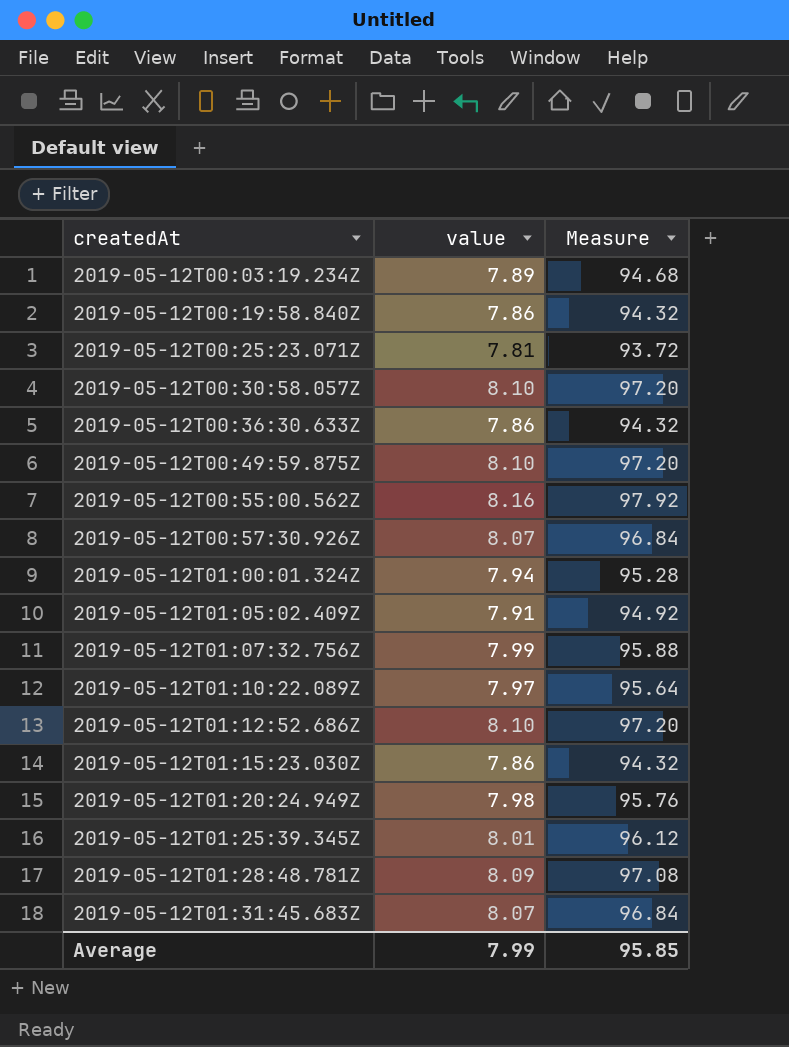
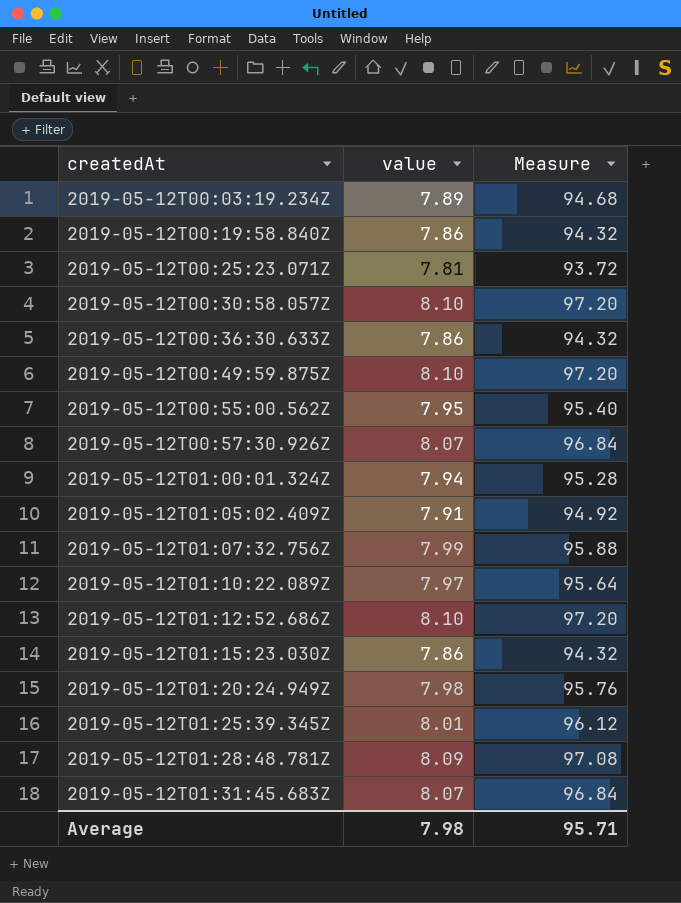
2019-05-12T00:55:00.562Z | value: 8.16 -> 7.95
2019-05-12T00:55:00.562Z | Measure: 97.92 -> 95.40
Average | value: 7.99 -> 7.98
Average | Measure: 95.85 -> 95.71

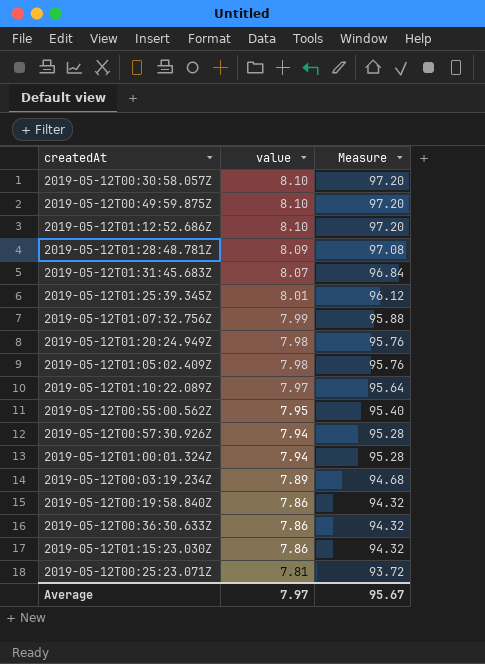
row order: createdAt ascending -> value descending
2019-05-12T01:05:02.409Z | value: 7.91 -> 7.98
2019-05-12T01:05:02.409Z | Measure: 94.92 -> 95.76
2019-05-12T00:57:30.926Z | value: 8.07 -> 7.94
2019-05-12T00:57:30.926Z | Measure: 96.84 -> 95.28
Average | value: 7.98 -> 7.97
Average | Measure: 95.71 -> 95.67

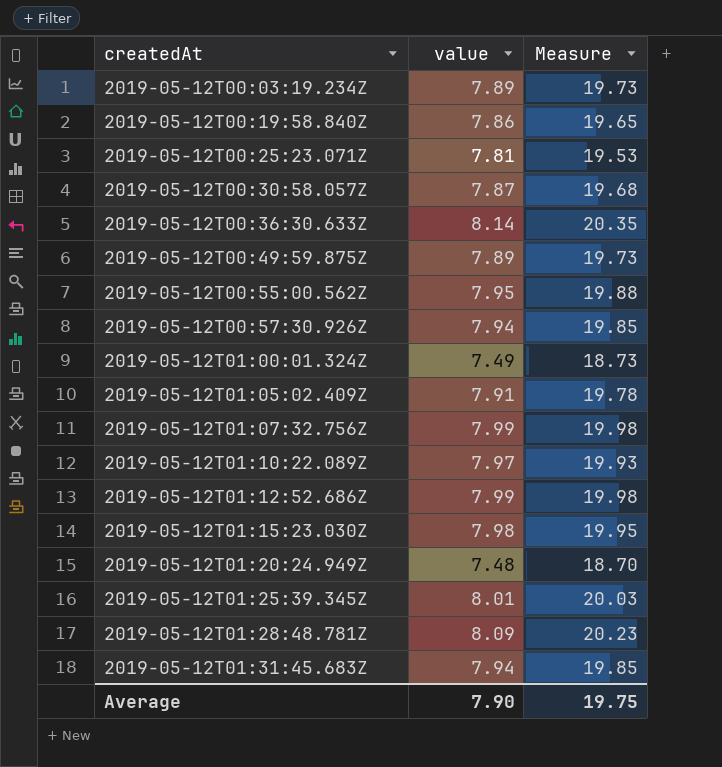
row order: value descending -> createdAt ascending
column Measure | formula: [value] * 12 -> [value] * 2.5
2019-05-12T00:30:58.057Z | value: 8.10 -> 7.87
2019-05-12T00:36:30.633Z | value: 7.86 -> 8.14
2019-05-12T00:49:59.875Z | value: 8.10 -> 7.89
2019-05-12T01:00:01.324Z | value: 7.94 -> 7.49
2019-05-12T01:05:02.409Z | value: 7.98 -> 7.91
2019-05-12T01:12:52.686Z | value: 8.10 -> 7.99
2019-05-12T01:15:23.030Z | value: 7.86 -> 7.98
2019-05-12T01:20:24.949Z | value: 7.98 -> 7.48
2019-05-12T01:31:45.683Z | value: 8.07 -> 7.94
Average | value: 7.97 -> 7.90
Average | Measure: 95.67 -> 19.75

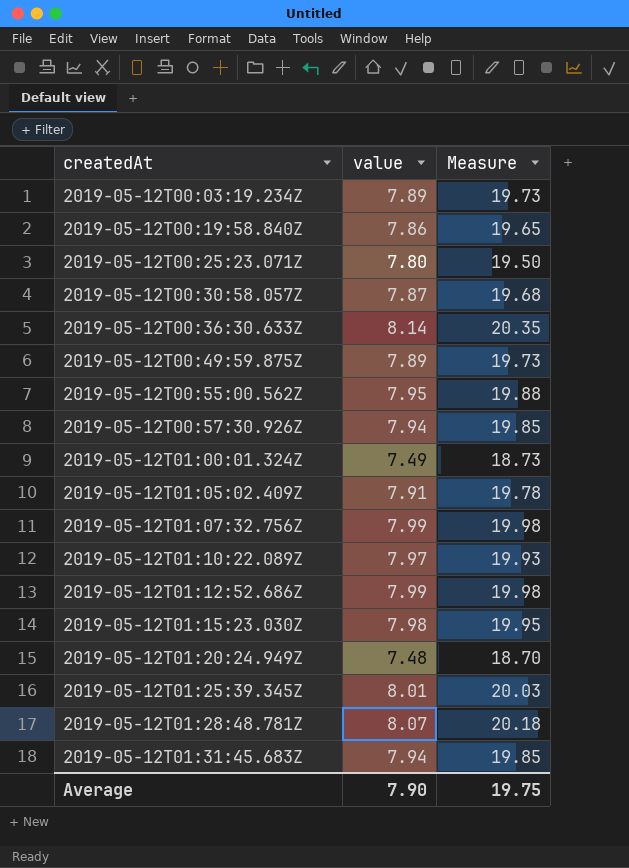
2019-05-12T00:25:23.071Z | value: 7.81 -> 7.80
2019-05-12T00:25:23.071Z | Measure: 19.53 -> 19.50
2019-05-12T01:28:48.781Z | value: 8.09 -> 8.07
2019-05-12T01:28:48.781Z | Measure: 20.23 -> 20.18

